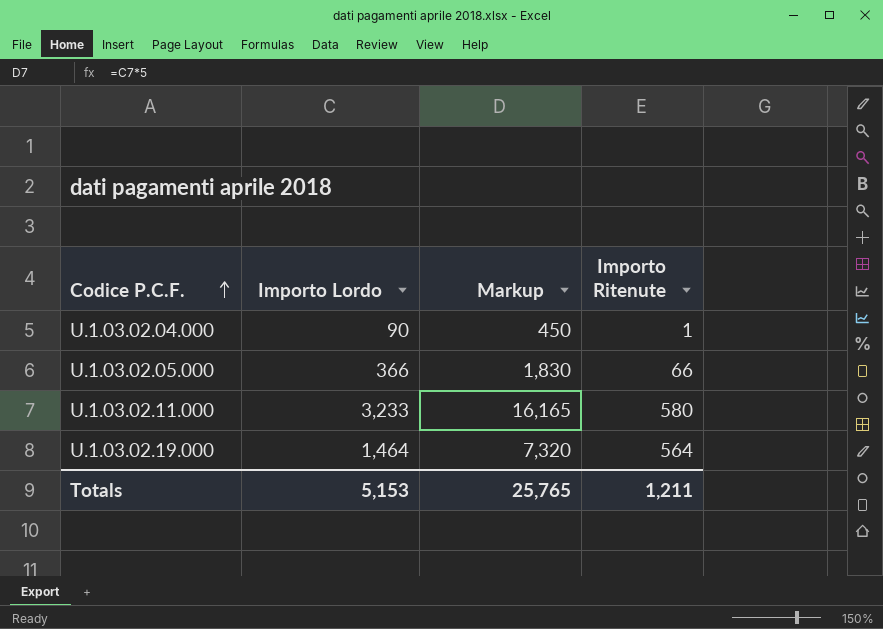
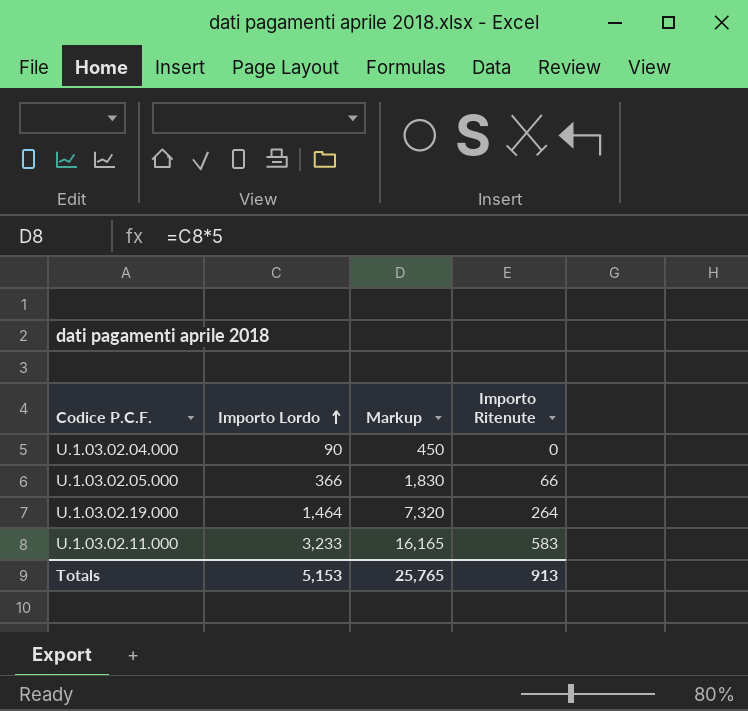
row order: Codice P.C.F. ascending -> Importo Lordo ascending
U.1.03.02.04.000 | Importo Ritenute: 1 -> 0
U.1.03.02.19.000 | Importo Ritenute: 564 -> 264
U.1.03.02.11.000 | Importo Ritenute: 580 -> 583
Totals | Importo Ritenute: 1,211 -> 913

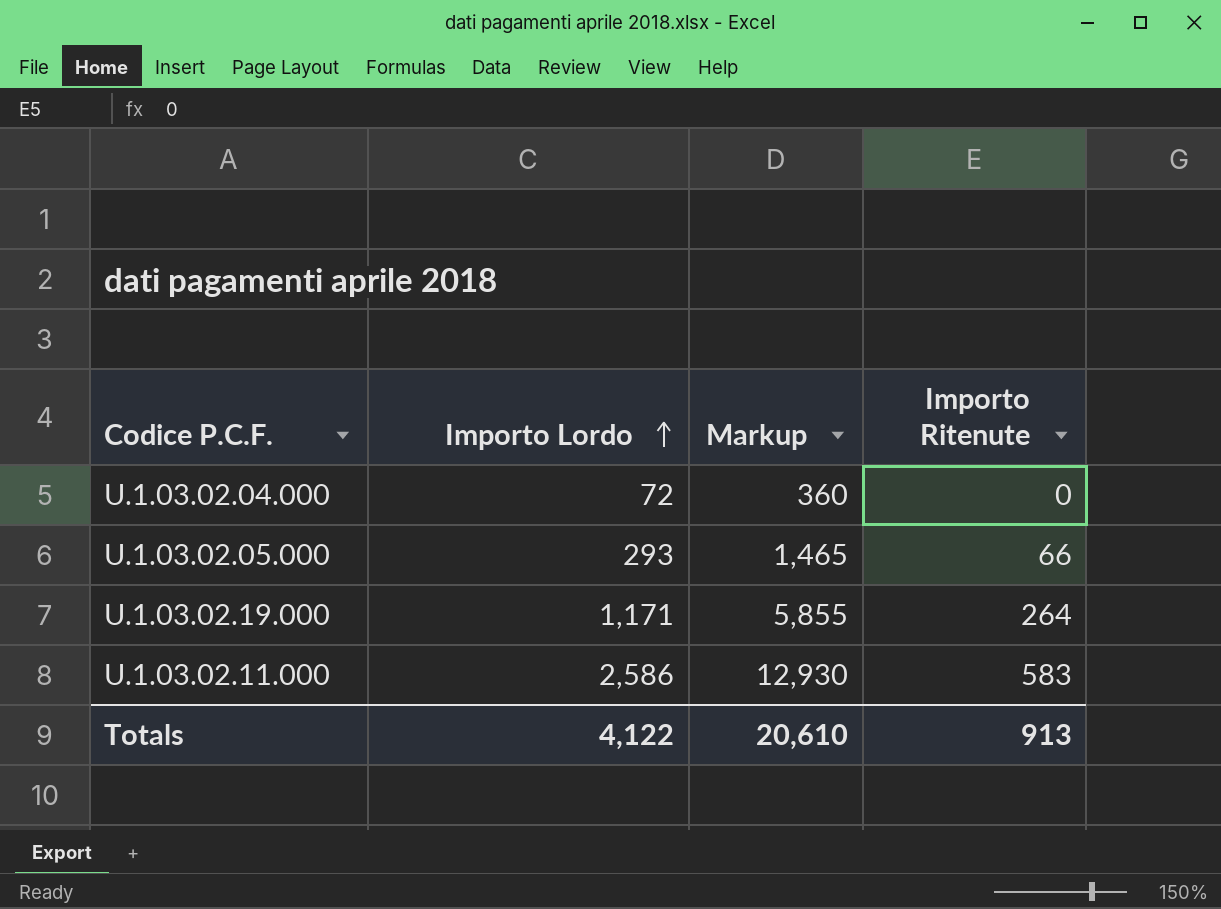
U.1.03.02.04.000 | Importo Lordo: 90 -> 72
U.1.03.02.04.000 | Markup: 450 -> 360
U.1.03.02.05.000 | Importo Lordo: 366 -> 293
U.1.03.02.05.000 | Markup: 1,830 -> 1,465
U.1.03.02.19.000 | Importo Lordo: 1,464 -> 1,171
U.1.03.02.19.000 | Markup: 7,320 -> 5,855
U.1.03.02.11.000 | Importo Lordo: 3,233 -> 2,586
U.1.03.02.11.000 | Markup: 16,165 -> 12,930
Totals | Importo Lordo: 5,153 -> 4,122
Totals | Markup: 25,765 -> 20,610

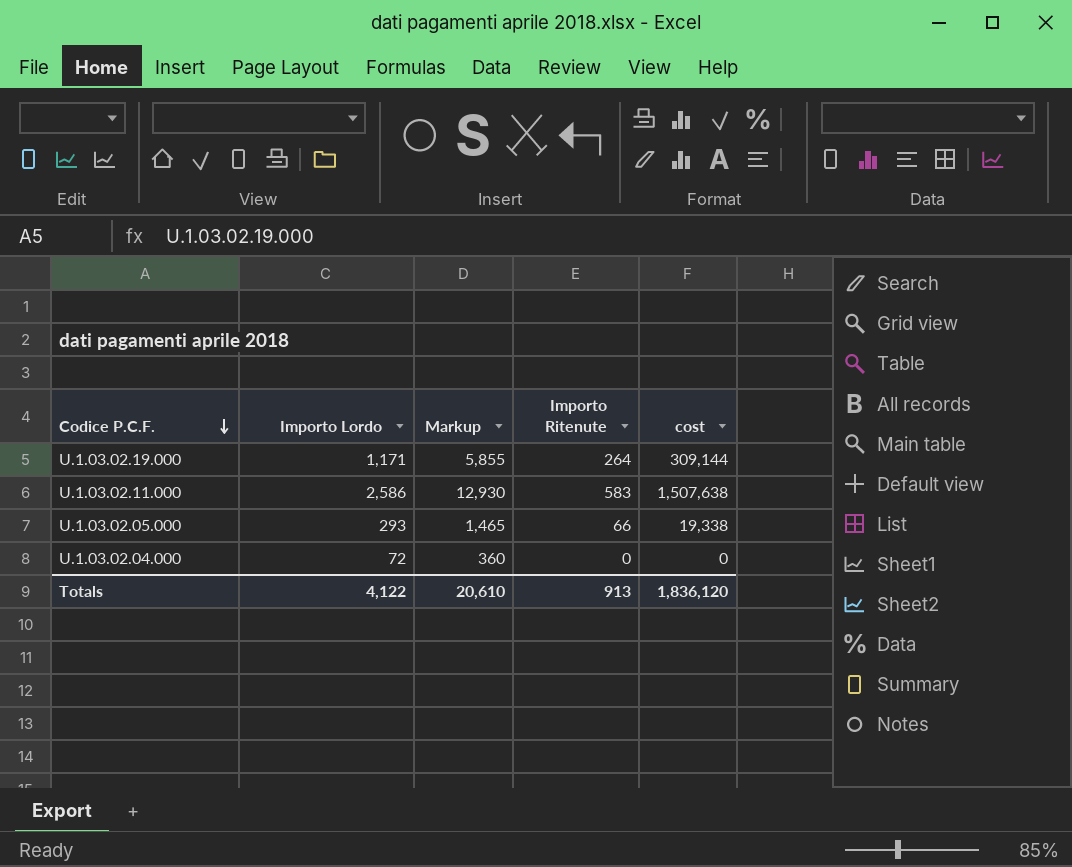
row order: Importo Lordo ascending -> Codice P.C.F. descending
column cost | formula: none -> [Importo Lordo] * [Importo Ritenute]

